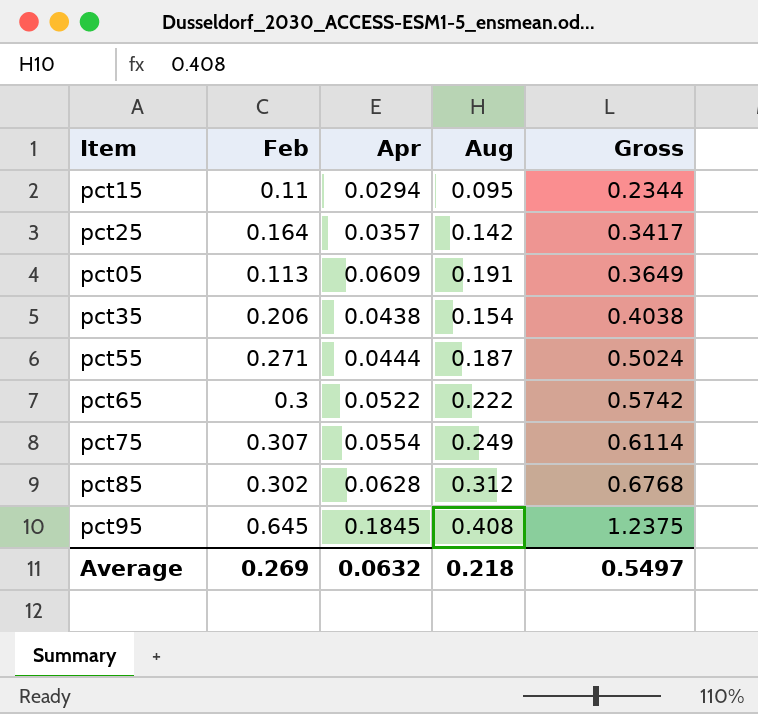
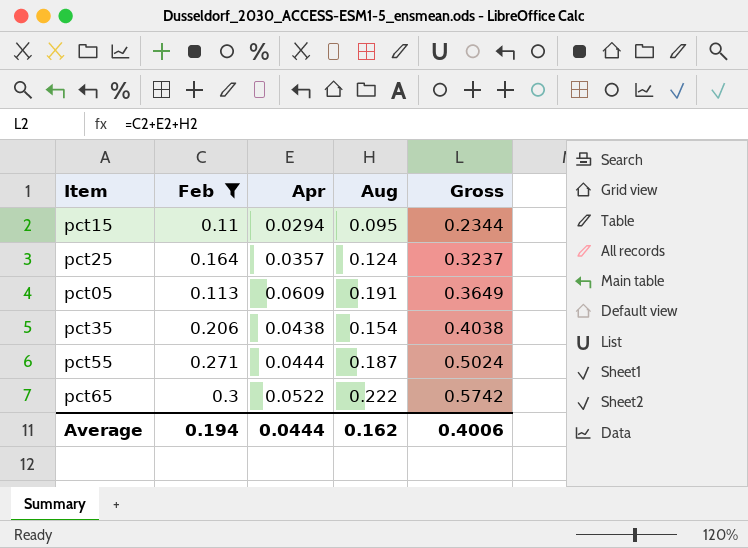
filter: none -> Feb <= 0.3
pct25 | Aug: 0.142 -> 0.124
pct25 | Gross: 0.3417 -> 0.3237
Average | Feb: 0.269 -> 0.194
Average | Apr: 0.0632 -> 0.0444
Average | Aug: 0.218 -> 0.162
Average | Gross: 0.5497 -> 0.4006

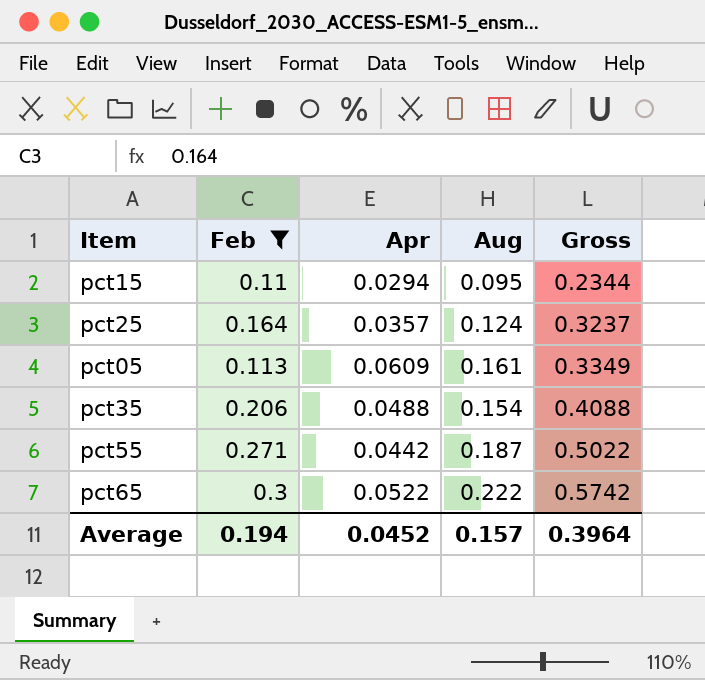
pct05 | Aug: 0.191 -> 0.161
pct05 | Gross: 0.3649 -> 0.3349
pct35 | Apr: 0.0438 -> 0.0488
pct35 | Gross: 0.4038 -> 0.4088
pct55 | Apr: 0.0444 -> 0.0442
pct55 | Gross: 0.5024 -> 0.5022
Average | Apr: 0.0444 -> 0.0452
Average | Aug: 0.162 -> 0.157
Average | Gross: 0.4006 -> 0.3964

